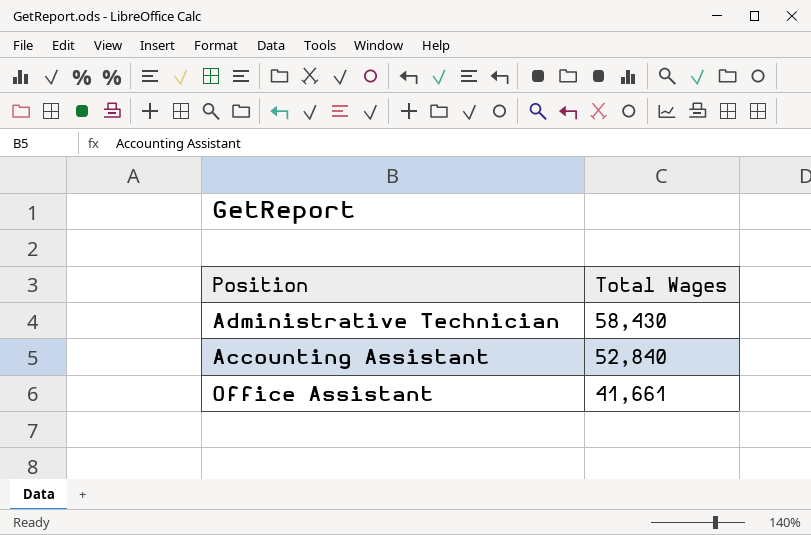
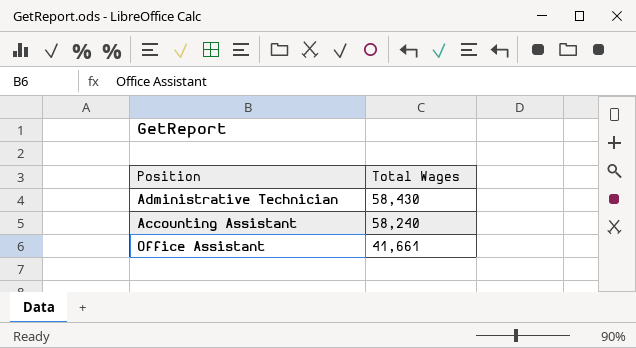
Accounting Assistant | Total Wages: 52,840 -> 58,240

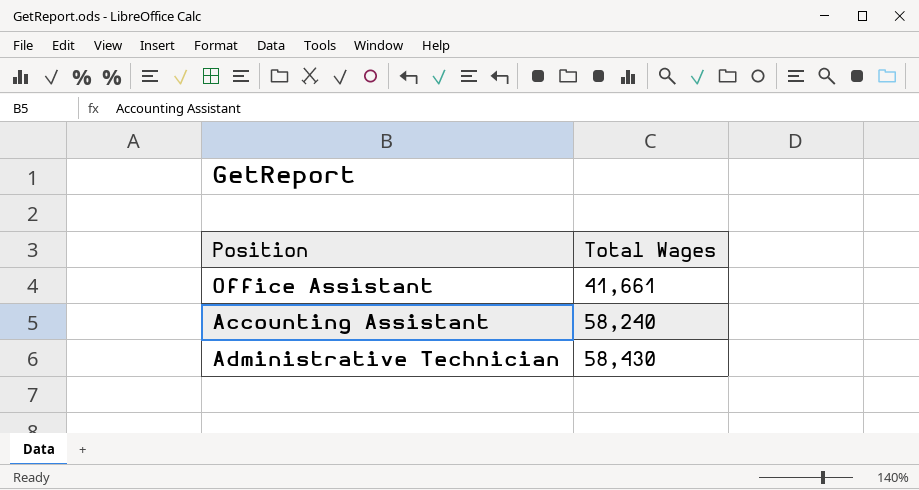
row order: Total Wages descending -> Total Wages ascending

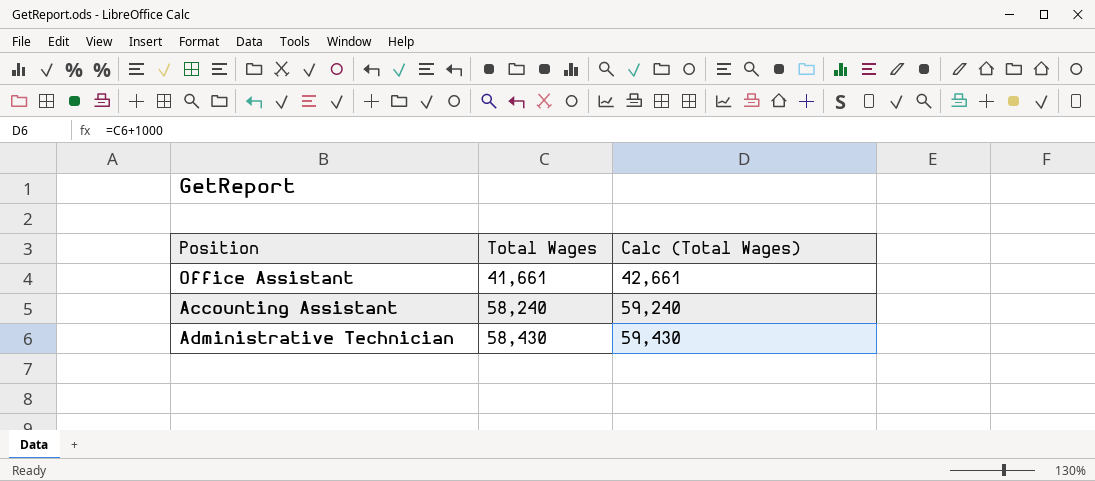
column Calc (Total Wages) | formula: none -> [Total Wages] + 1000

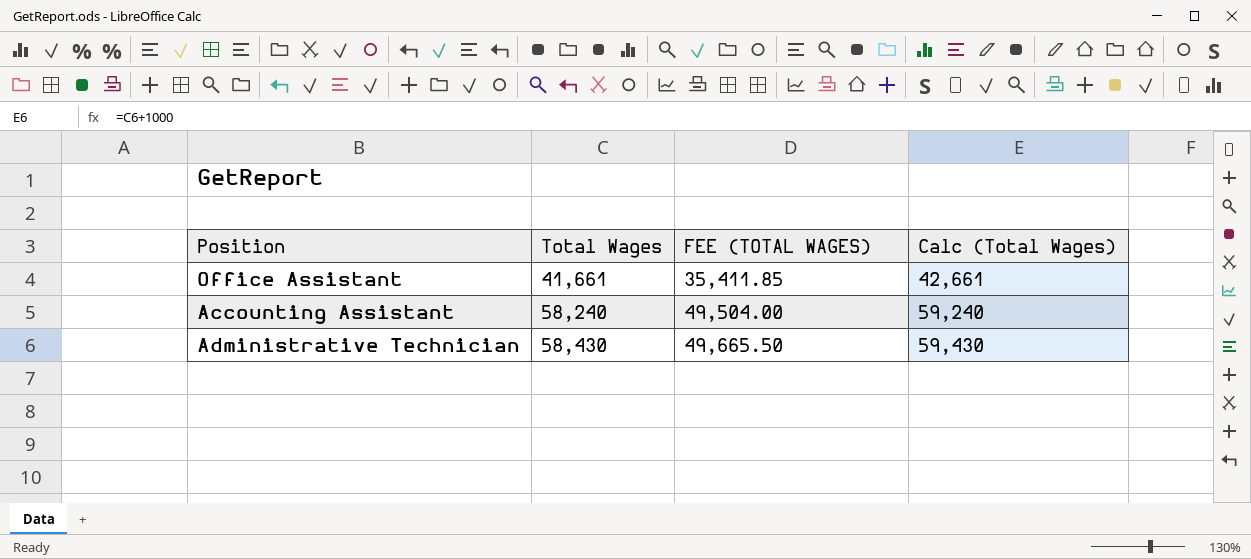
column FEE (TOTAL WAGES) | formula: none -> [Total Wages] * 0.85

